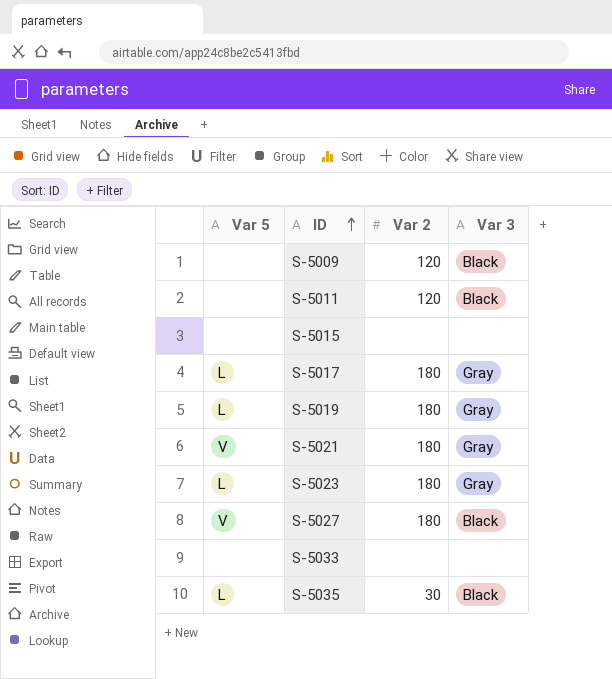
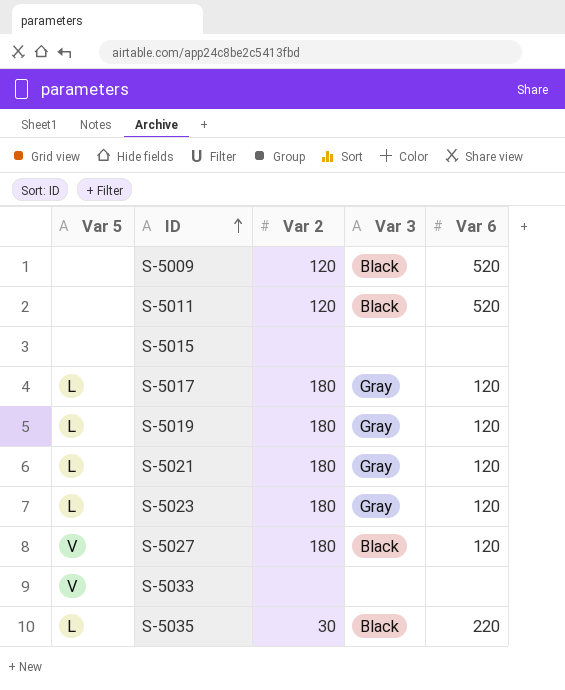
column Var 6 | position: none -> 5
S-5021 | Var 5: V -> L
S-5033 | Var 5: none -> V

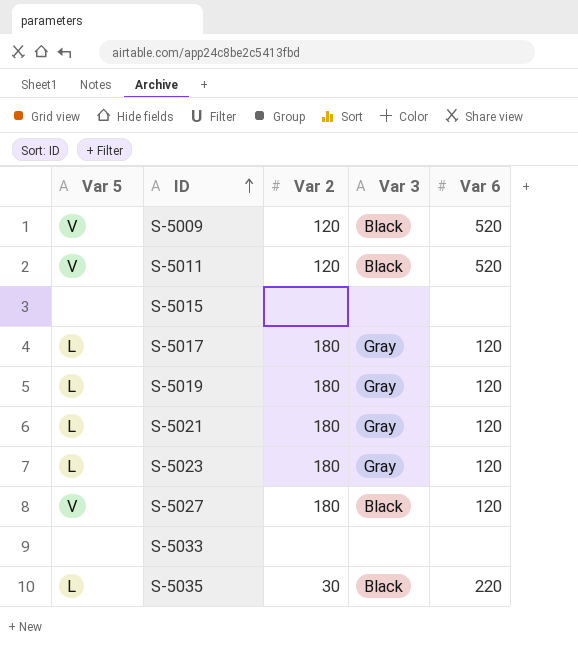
S-5009 | Var 5: none -> V
S-5011 | Var 5: none -> V
S-5033 | Var 5: V -> none

